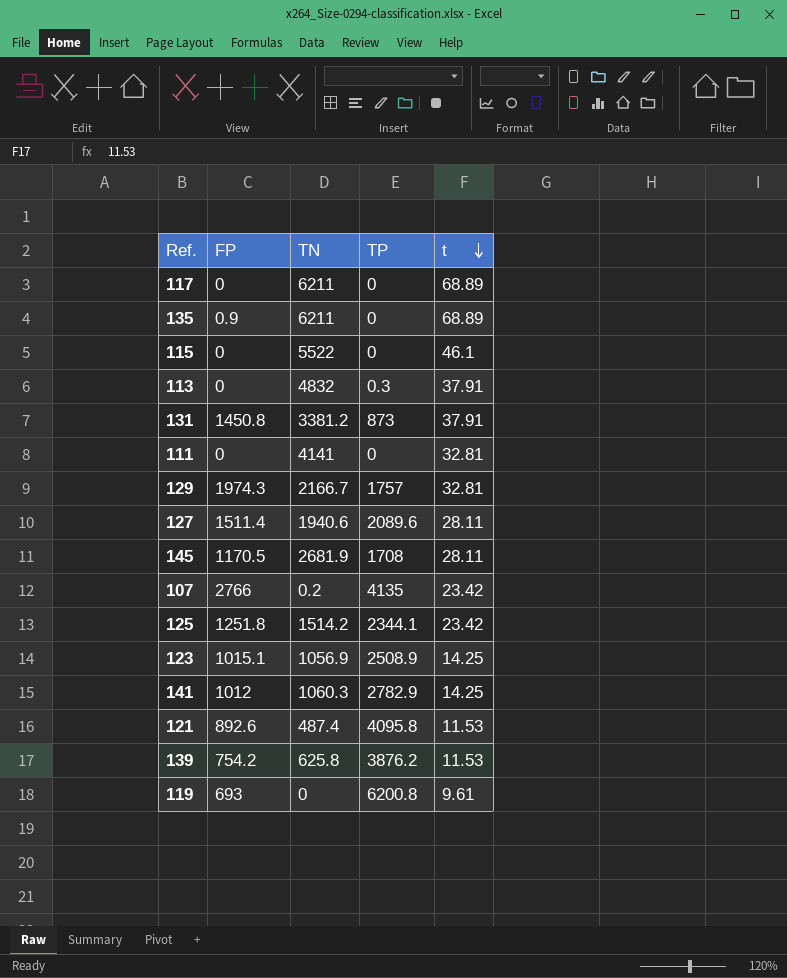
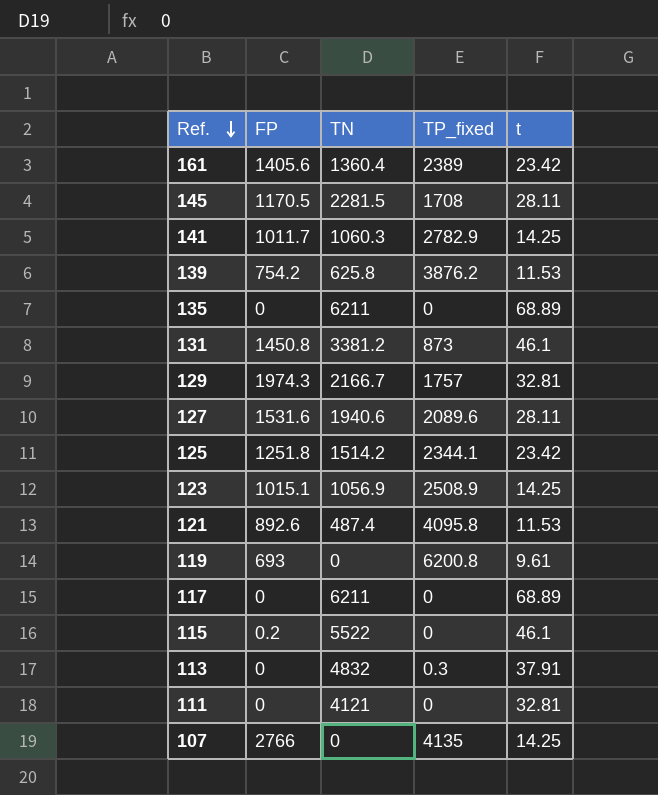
row order: t descending -> Ref. descending
column name: TP -> TP_fixed
row 161: none -> 1405.6 | 1360.4 | 2389 | 23.42
145 | TN: 2681.9 -> 2281.5
141 | FP: 1012 -> 1011.7
135 | FP: 0.9 -> 0
131 | t: 37.91 -> 46.1
127 | FP: 1511.4 -> 1531.6
115 | FP: 0 -> 0.2
111 | TN: 4141 -> 4121
107 | TN: 0.2 -> 0
107 | t: 23.42 -> 14.25

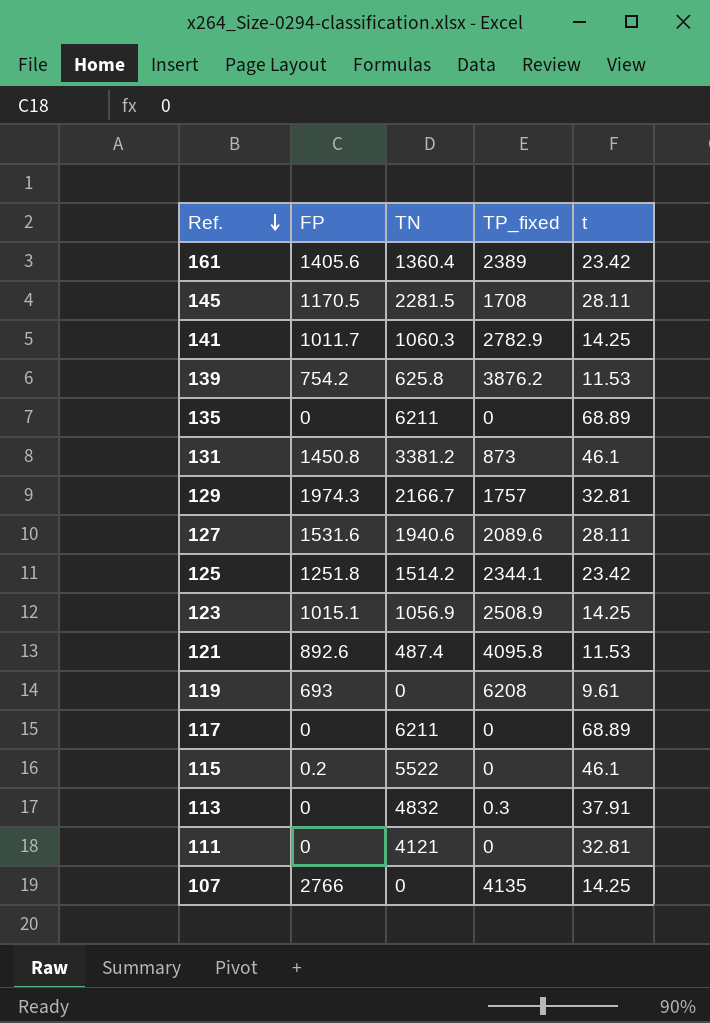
119 | TP_fixed: 6200.8 -> 6208

